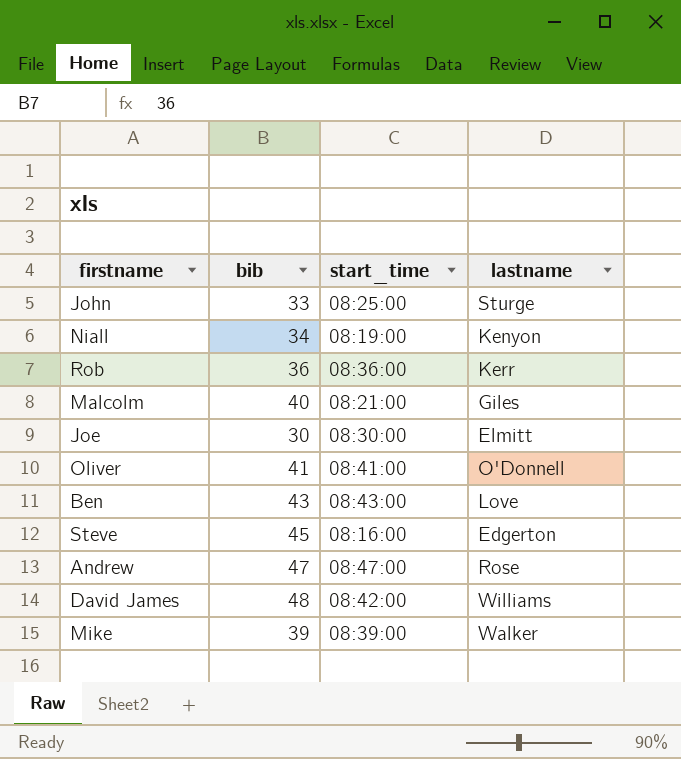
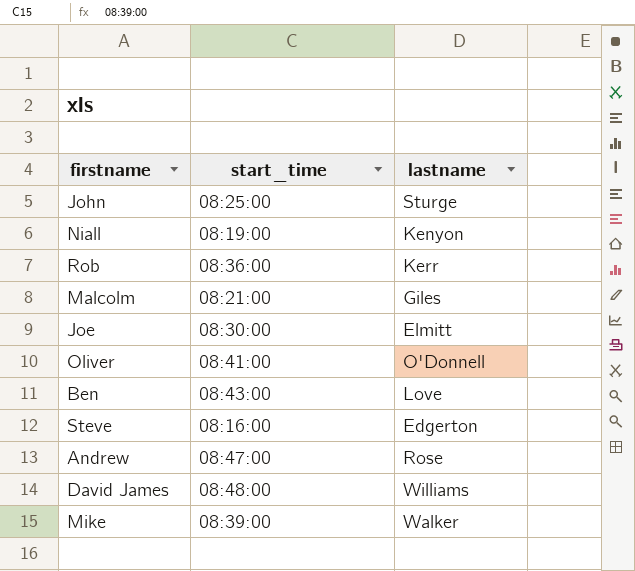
column bib | position: 2 -> none
David James | start_time: 08:42:00 -> 08:48:00

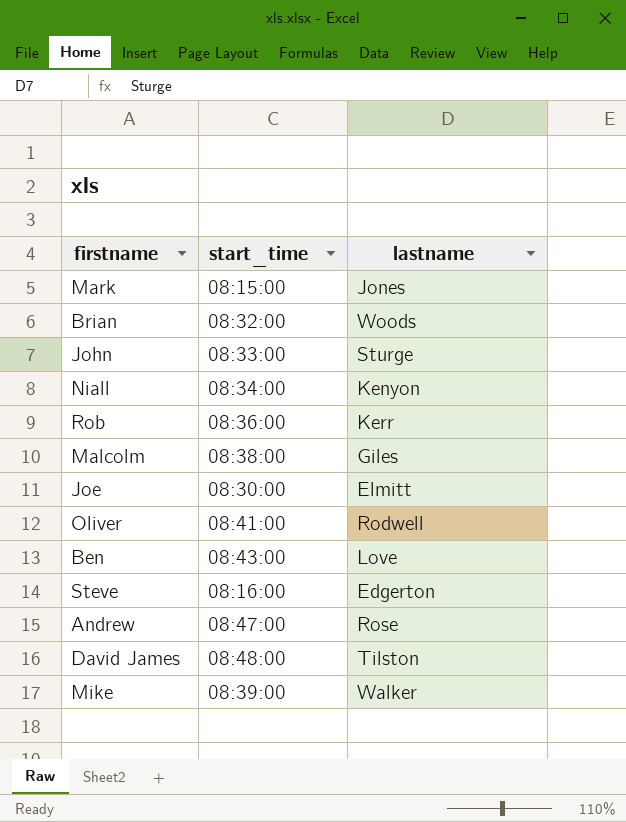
row Mark: none -> 08:15:00 | Jones
row Brian: none -> 08:32:00 | Woods
John | start_time: 08:25:00 -> 08:33:00
Niall | start_time: 08:19:00 -> 08:34:00
Malcolm | start_time: 08:21:00 -> 08:38:00
Oliver | lastname: O'Donnell -> Rodwell
David James | lastname: Williams -> Tilston

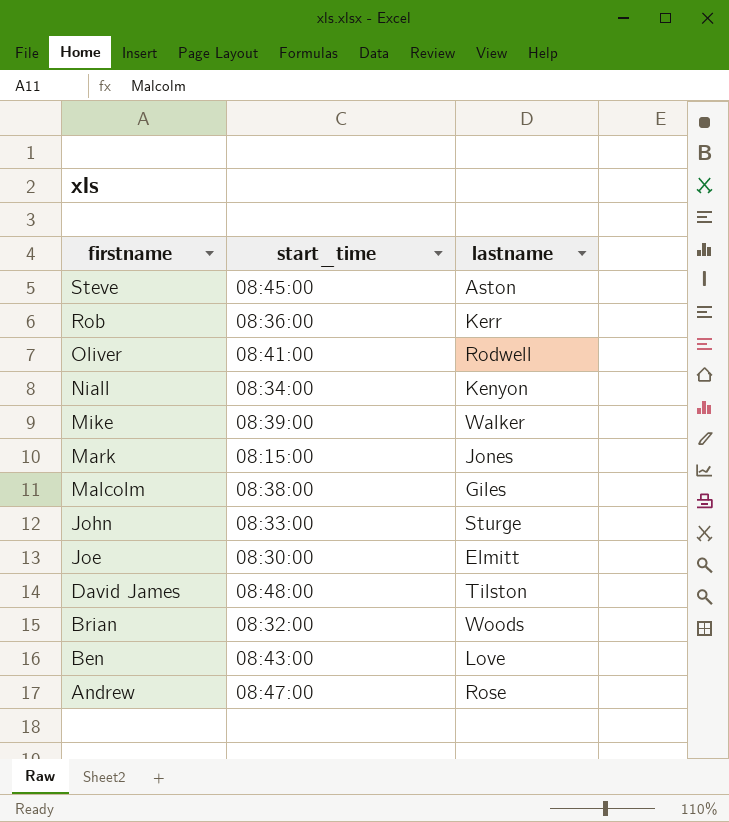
row order: none -> firstname descending
Steve | start_time: 08:16:00 -> 08:45:00
Steve | lastname: Edgerton -> Aston

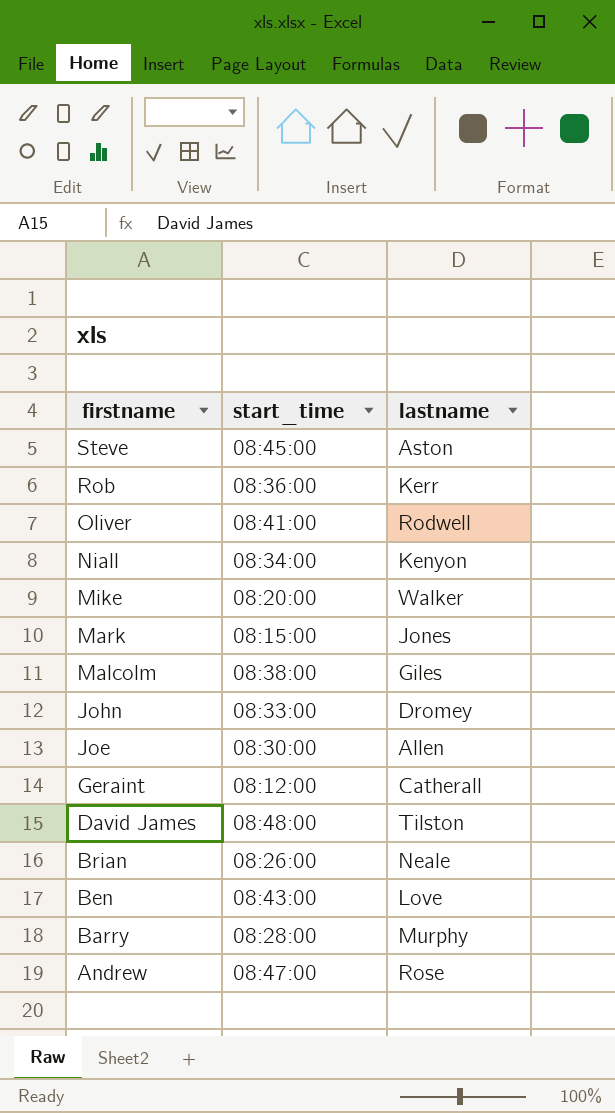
Mike | start_time: 08:39:00 -> 08:20:00
John | lastname: Sturge -> Dromey
Joe | lastname: Elmitt -> Allen
row Geraint: none -> 08:12:00 | Catherall
Brian | start_time: 08:32:00 -> 08:26:00
Brian | lastname: Woods -> Neale
row Barry: none -> 08:28:00 | Murphy

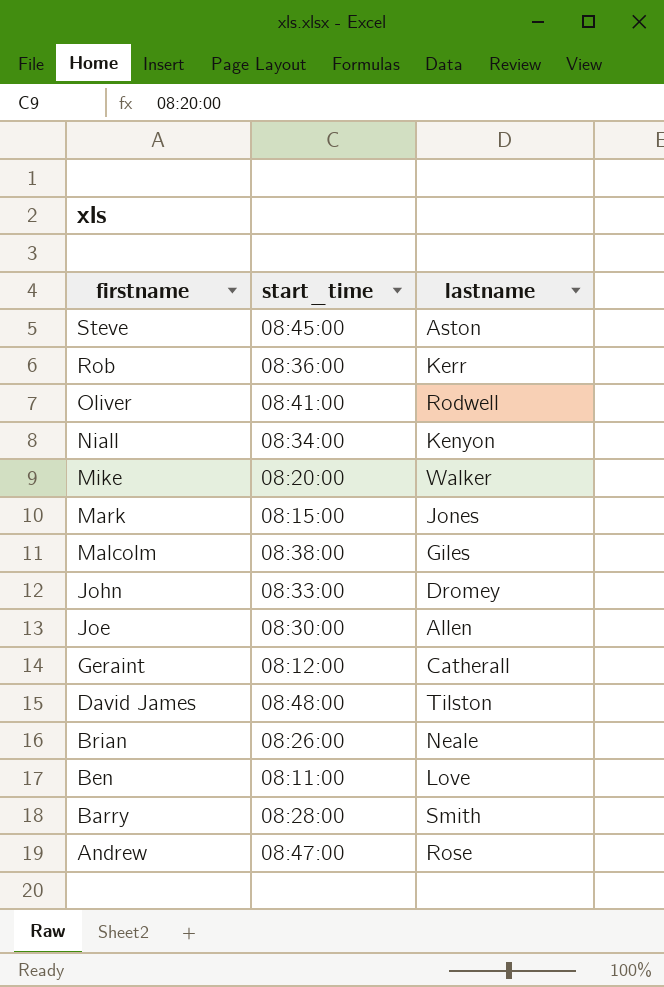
Ben | start_time: 08:43:00 -> 08:11:00
Barry | lastname: Murphy -> Smith

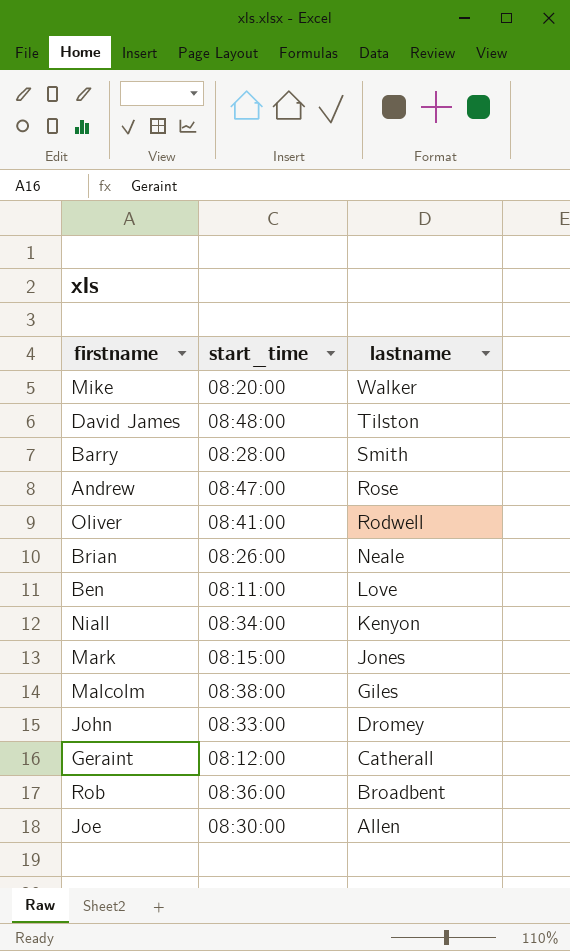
row order: firstname descending -> lastname descending
row Steve: 08:45:00 | Aston -> none
Rob | lastname: Kerr -> Broadbent

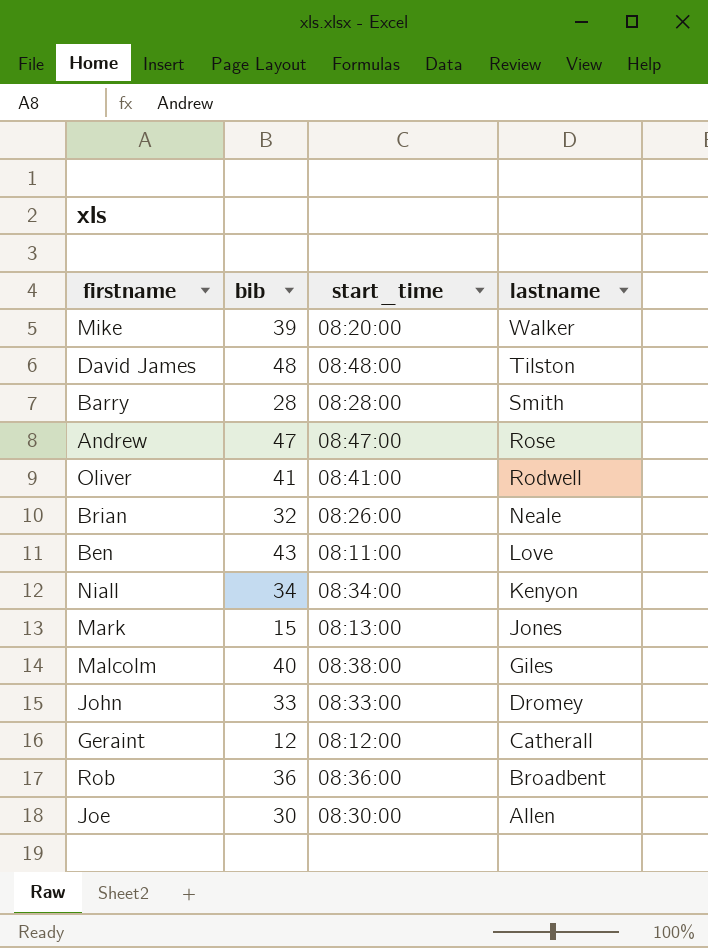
column bib | position: none -> 2
Mark | start_time: 08:15:00 -> 08:13:00

